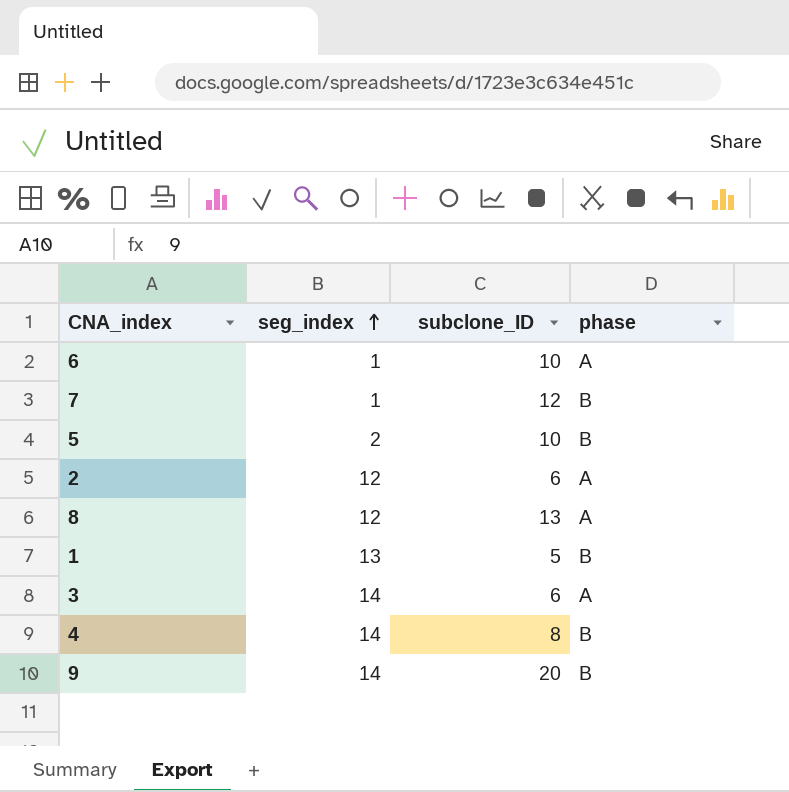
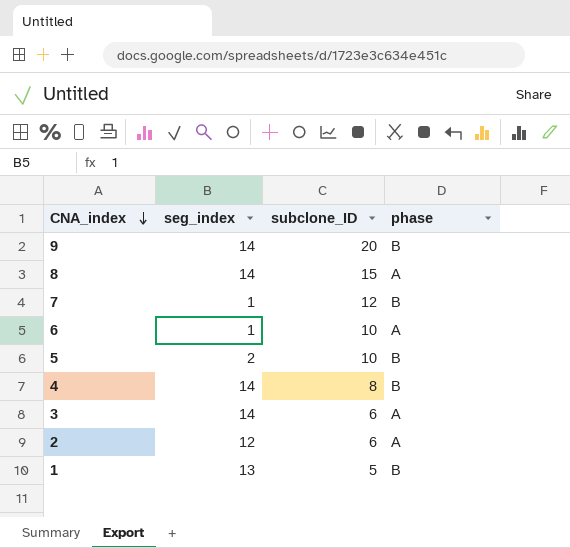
row order: seg_index ascending -> CNA_index descending
8 | seg_index: 12 -> 14
8 | subclone_ID: 13 -> 15

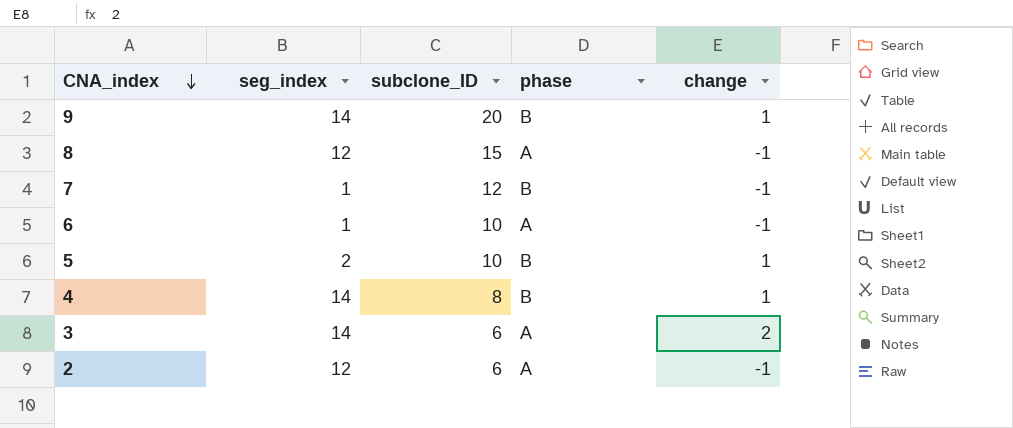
column change | position: none -> 5
row 1: 13 | 5 | B -> none
8 | seg_index: 14 -> 12

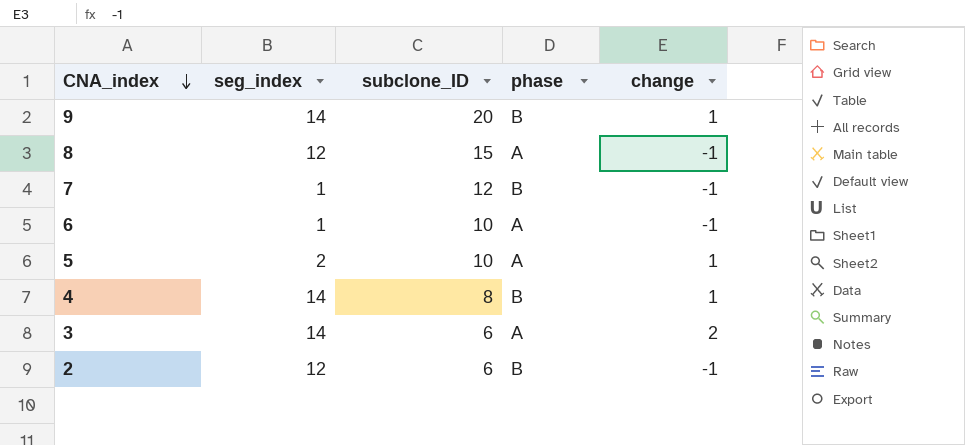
5 | phase: B -> A
2 | phase: A -> B

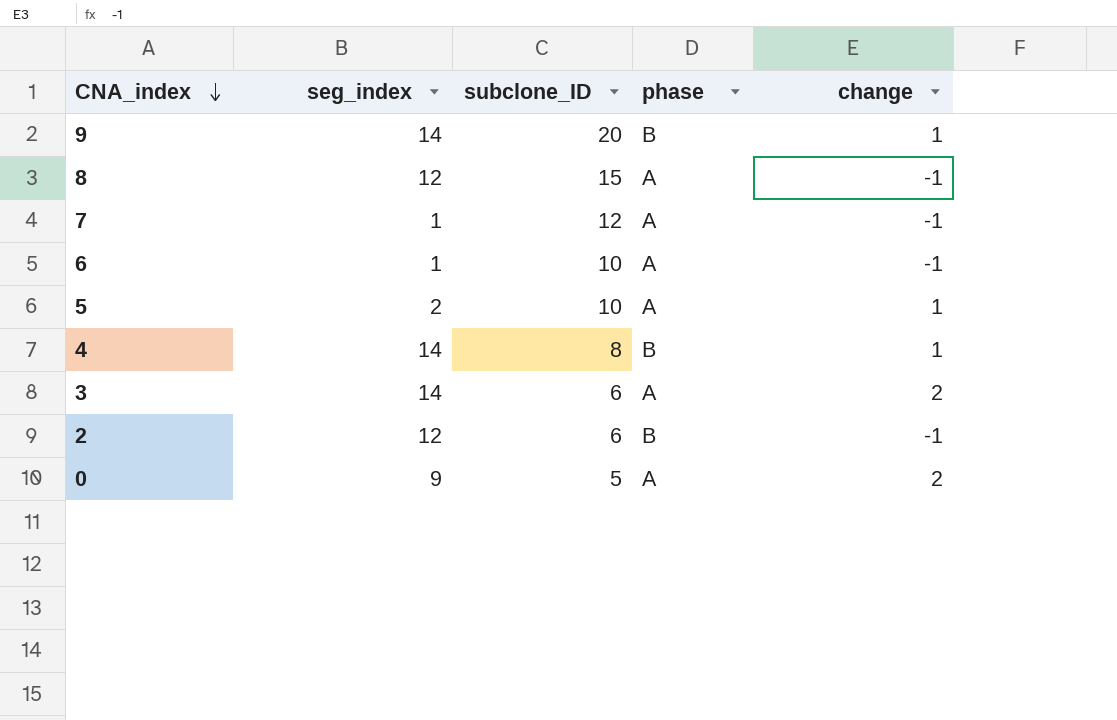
7 | phase: B -> A
row 0: none -> 9 | 5 | A | 2

